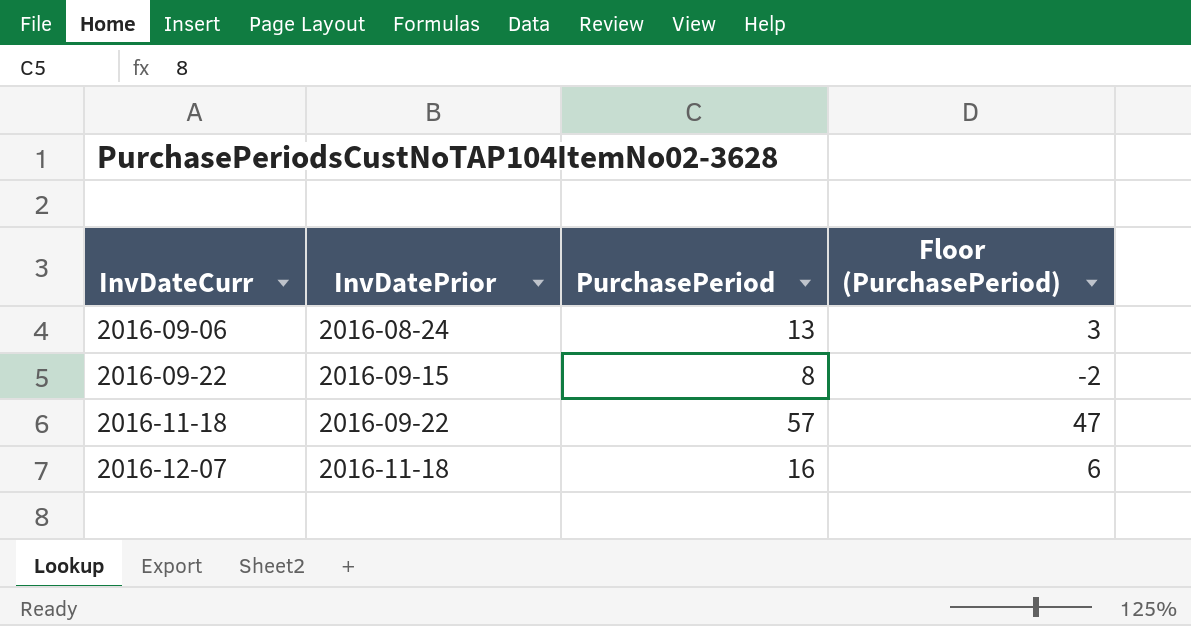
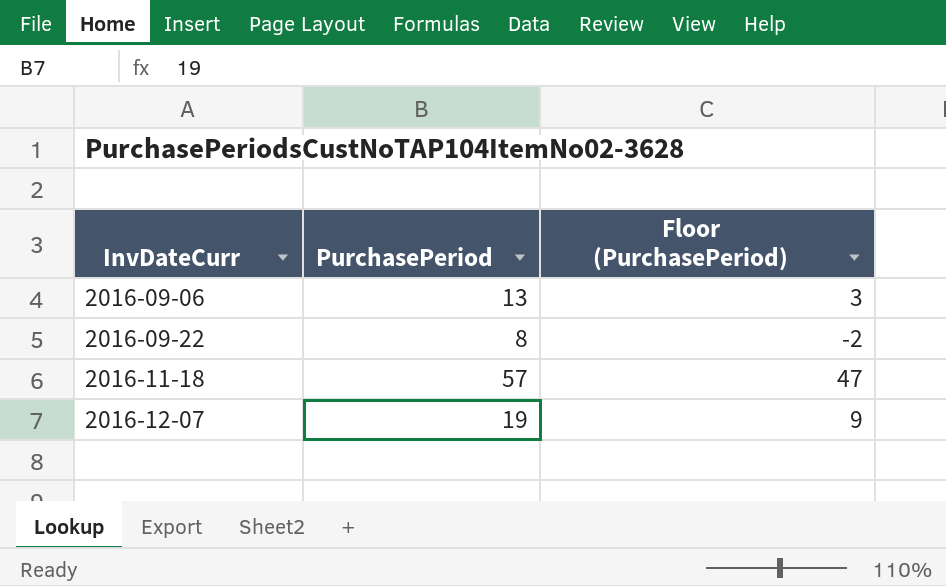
column InvDatePrior | position: 2 -> none
2016-12-07 | PurchasePeriod: 16 -> 19
2016-12-07 | Floor (PurchasePeriod): 6 -> 9

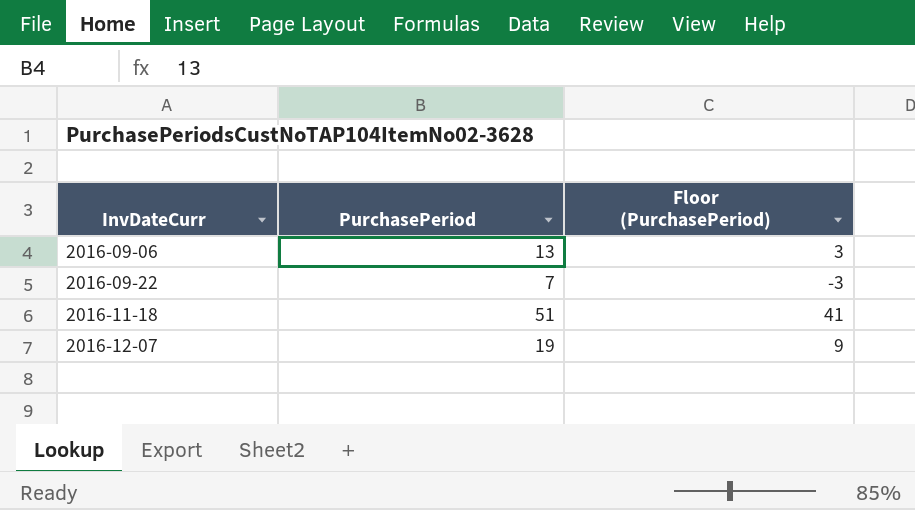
2016-09-22 | PurchasePeriod: 8 -> 7
2016-09-22 | Floor (PurchasePeriod): -2 -> -3
2016-11-18 | PurchasePeriod: 57 -> 51
2016-11-18 | Floor (PurchasePeriod): 47 -> 41

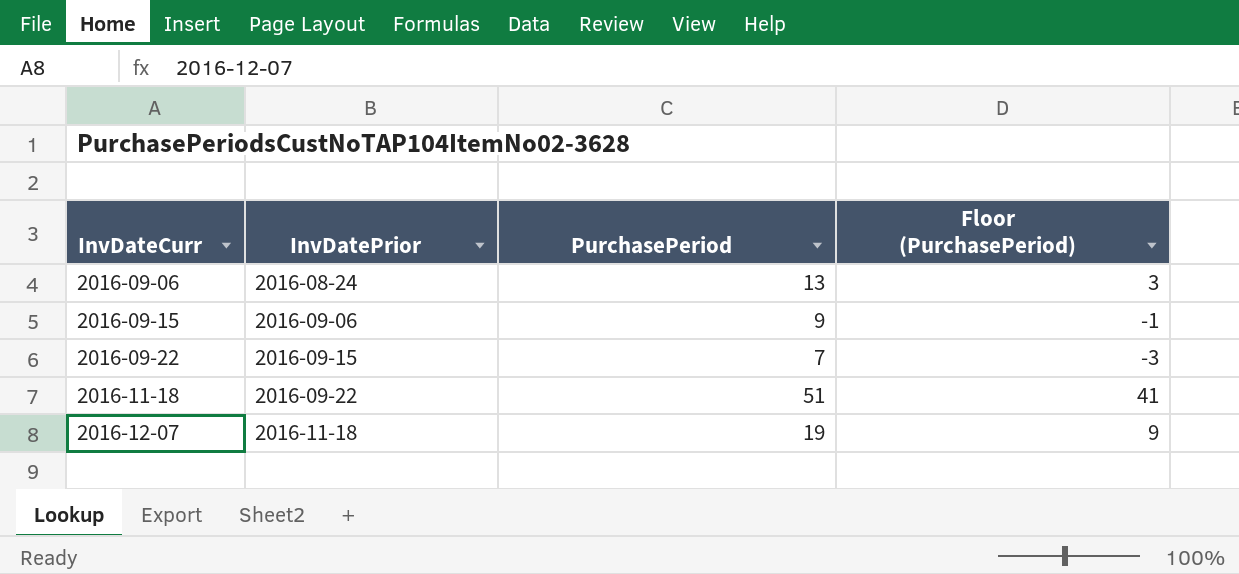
column InvDatePrior | position: none -> 2
row 2016-09-15: none -> 2016-09-06 | 9 | -1

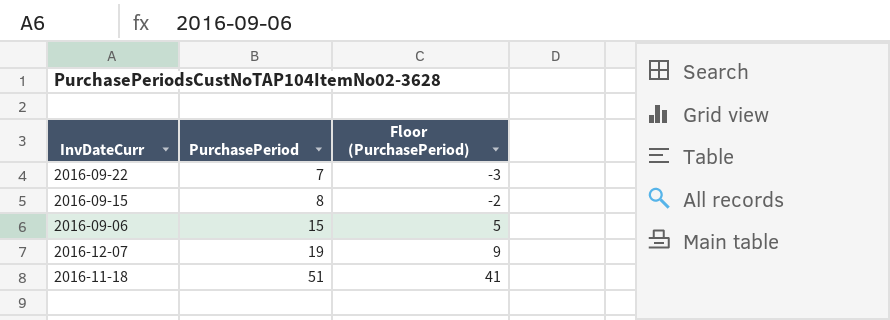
row order: InvDateCurr ascending -> PurchasePeriod ascending
column InvDatePrior | position: 2 -> none
2016-09-15 | PurchasePeriod: 9 -> 8
2016-09-15 | Floor (PurchasePeriod): -1 -> -2
2016-09-06 | PurchasePeriod: 13 -> 15
2016-09-06 | Floor (PurchasePeriod): 3 -> 5

